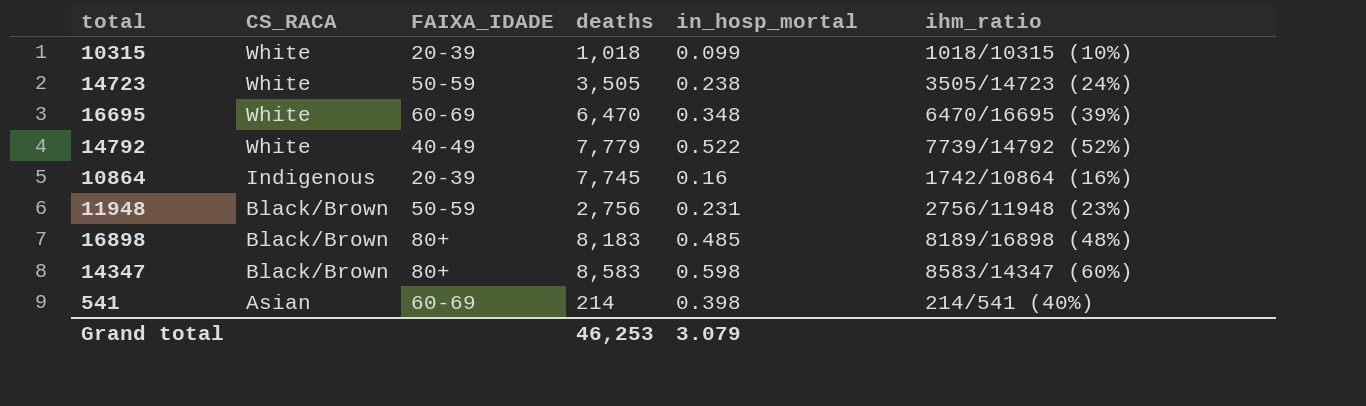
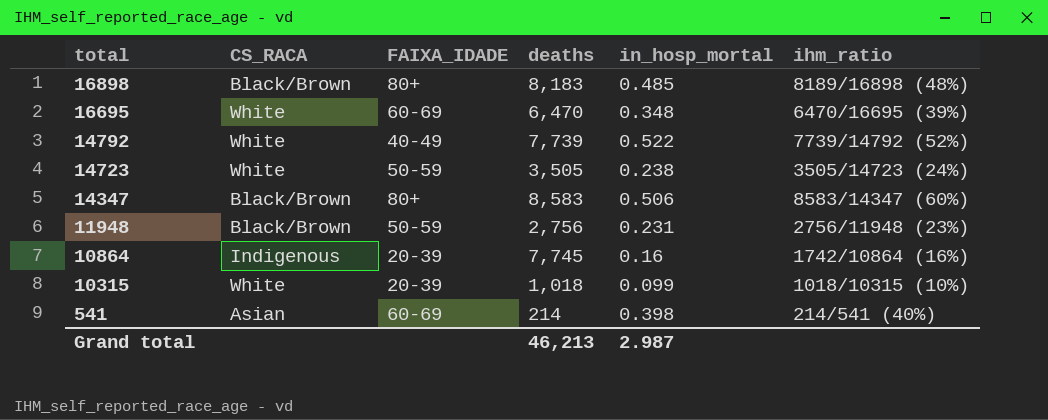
row order: CS_RACA descending -> total descending
14792 | deaths: 7,779 -> 7,739
14347 | in_hosp_mortal: 0.598 -> 0.506
Grand total | deaths: 46,253 -> 46,213
Grand total | in_hosp_mortal: 3.079 -> 2.987

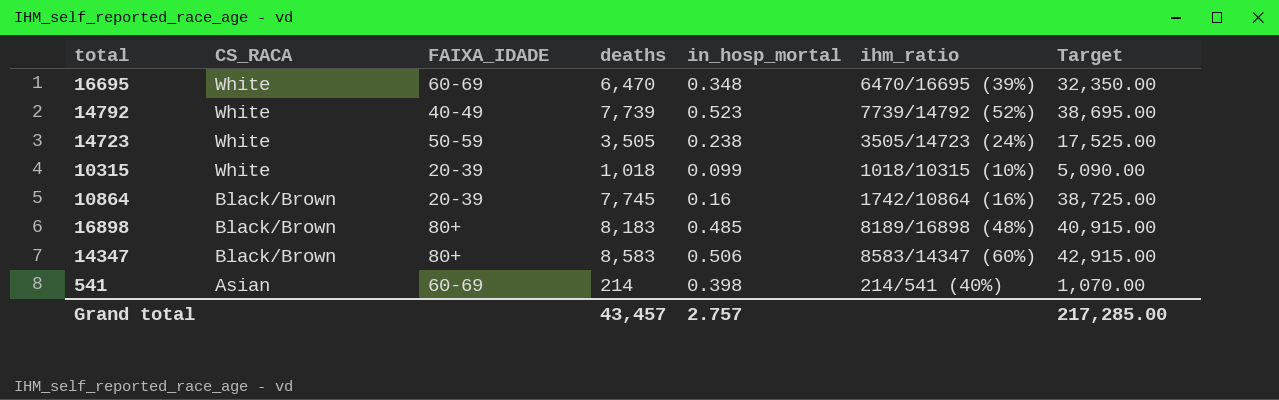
row order: total descending -> CS_RACA descending
column Target | formula: none -> [deaths] * 5
row 11948: Black/Brown | 50-59 | 2,756 | 0.231 | 2756/11948 (23%) -> none
14792 | in_hosp_mortal: 0.522 -> 0.523
10864 | CS_RACA: Indigenous -> Black/Brown
Grand total | deaths: 46,213 -> 43,457
Grand total | in_hosp_mortal: 2.987 -> 2.757

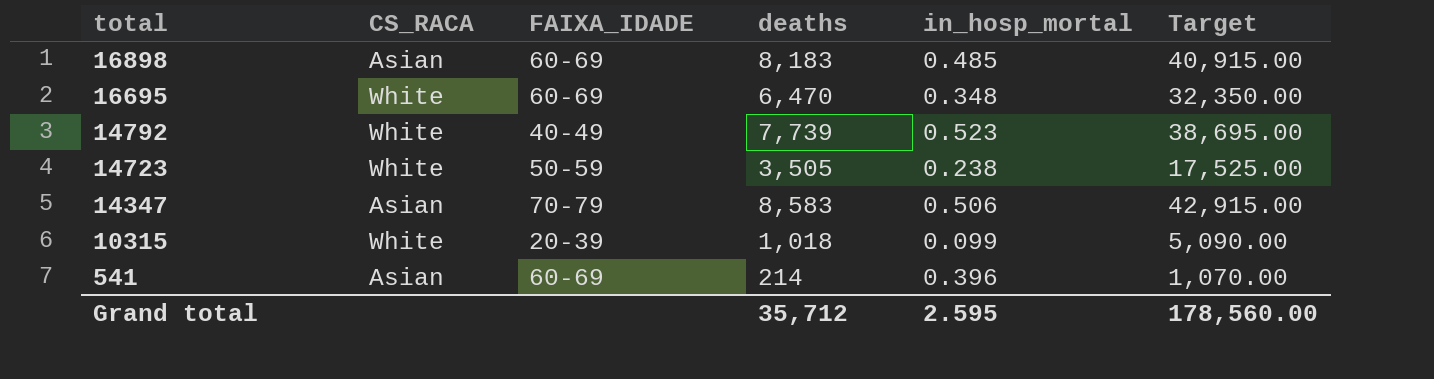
row order: CS_RACA descending -> total descending
column ihm_ratio | position: 6 -> none
row 10864: Black/Brown | 20-39 | 7,745 | 0.16 | 1742/10864 (16%) | 38,725.00 -> none
16898 | CS_RACA: Black/Brown -> Asian
16898 | FAIXA_IDADE: 80+ -> 60-69
14347 | CS_RACA: Black/Brown -> Asian
14347 | FAIXA_IDADE: 80+ -> 70-79
541 | in_hosp_mortal: 0.398 -> 0.396
Grand total | deaths: 43,457 -> 35,712
Grand total | in_hosp_mortal: 2.757 -> 2.595
Grand total | Target: 217,285.00 -> 178,560.00

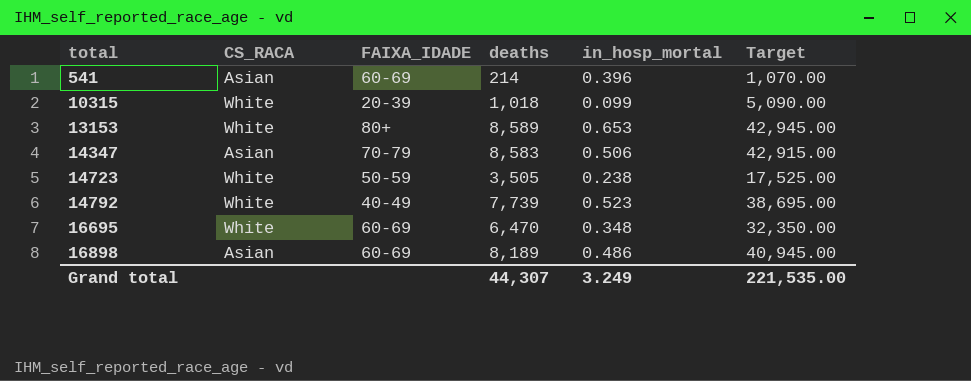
row order: total descending -> total ascending
row 13153: none -> White | 80+ | 8,589 | 0.653 | 42,945.00
16898 | deaths: 8,183 -> 8,189
16898 | in_hosp_mortal: 0.485 -> 0.486
16898 | Target: 40,915.00 -> 40,945.00
Grand total | deaths: 35,712 -> 44,307
Grand total | in_hosp_mortal: 2.595 -> 3.249
Grand total | Target: 178,560.00 -> 221,535.00

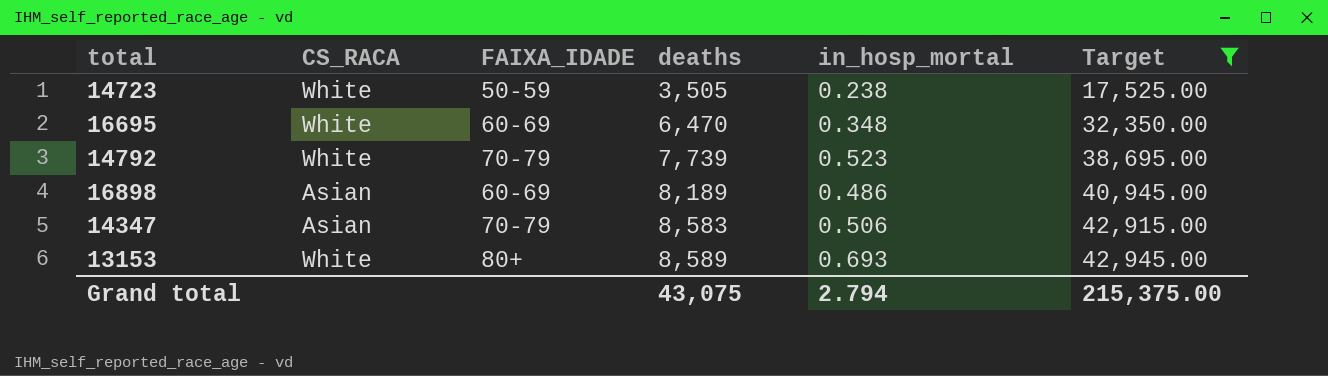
filter: none -> Target >= 17,525.00
row order: total ascending -> deaths ascending
14792 | FAIXA_IDADE: 40-49 -> 70-79
13153 | in_hosp_mortal: 0.653 -> 0.693
Grand total | deaths: 44,307 -> 43,075
Grand total | in_hosp_mortal: 3.249 -> 2.794
Grand total | Target: 221,535.00 -> 215,375.00

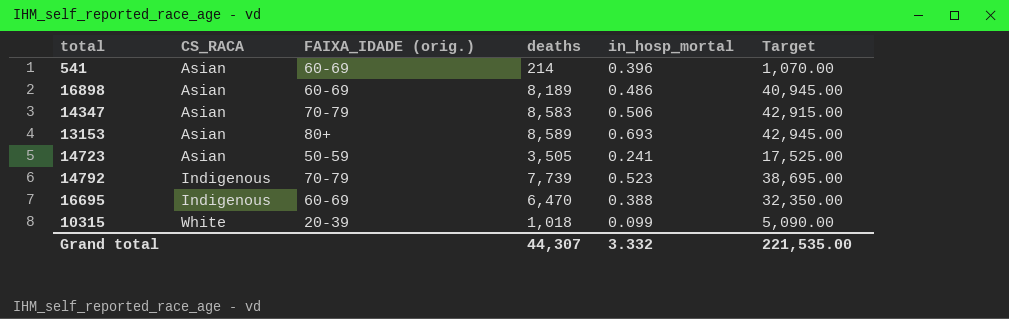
filter: Target >= 17,525.00 -> none
row order: deaths ascending -> CS_RACA ascending
column name: FAIXA_IDADE -> FAIXA_IDADE (orig.)
13153 | CS_RACA: White -> Asian
14723 | CS_RACA: White -> Asian
14723 | in_hosp_mortal: 0.238 -> 0.241
14792 | CS_RACA: White -> Indigenous
16695 | CS_RACA: White -> Indigenous
16695 | in_hosp_mortal: 0.348 -> 0.388
Grand total | deaths: 43,075 -> 44,307
Grand total | in_hosp_mortal: 2.794 -> 3.332
Grand total | Target: 215,375.00 -> 221,535.00

